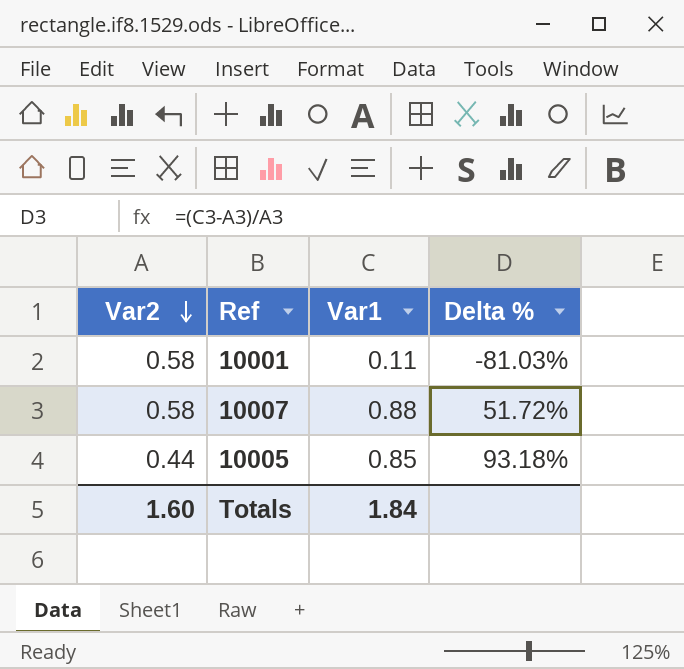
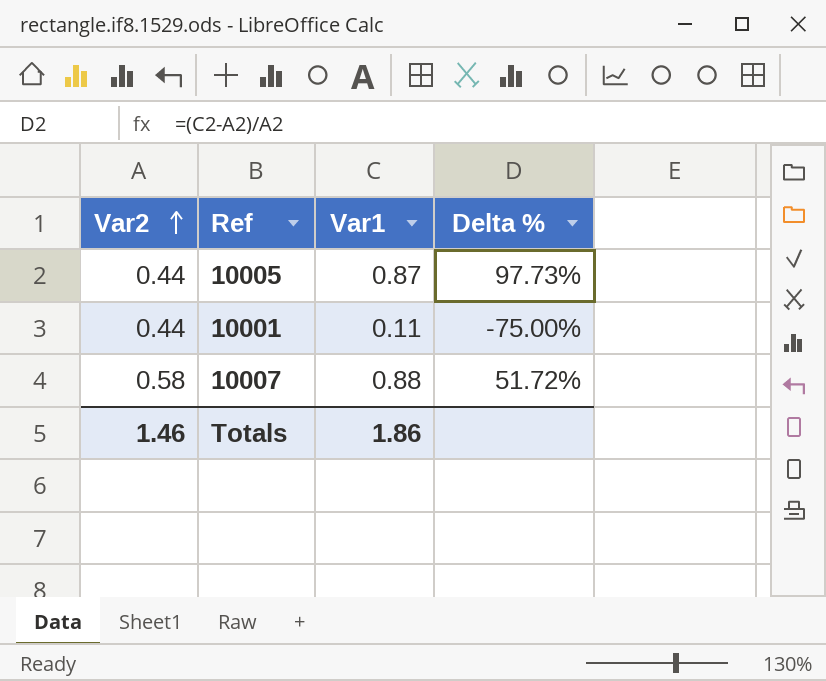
row order: Var2 descending -> Var2 ascending
10005 | Var1: 0.85 -> 0.87
10005 | Delta %: 93.18% -> 97.73%
10001 | Var2: 0.58 -> 0.44
10001 | Delta %: -81.03% -> -75.00%
Totals | Var2: 1.60 -> 1.46
Totals | Var1: 1.84 -> 1.86

